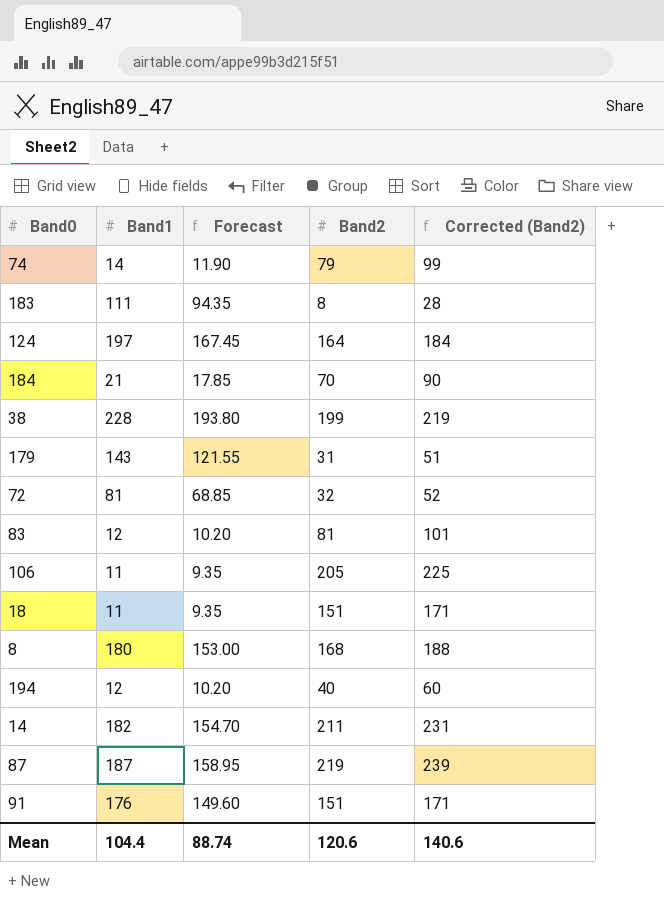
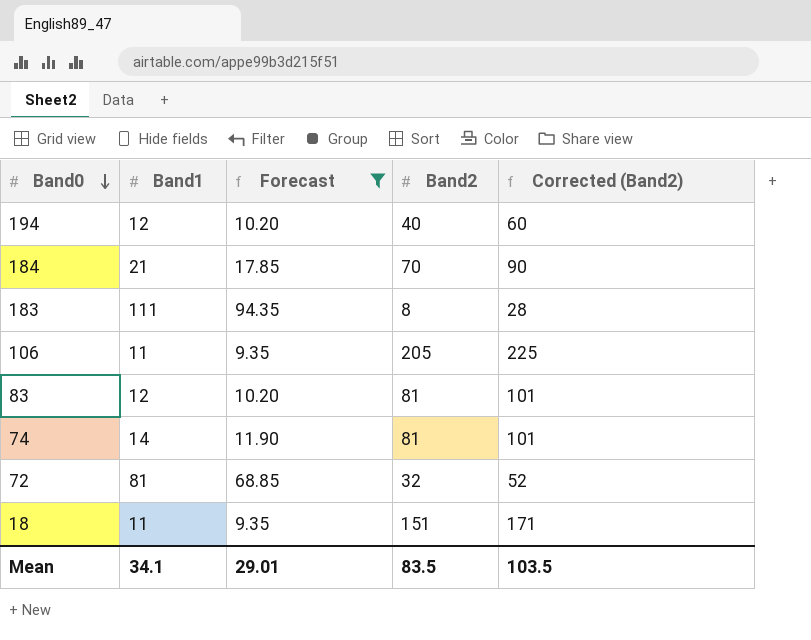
filter: none -> Forecast <= 94.35
row order: none -> Band0 descending
74 | Band2: 79 -> 81
74 | Corrected (Band2): 99 -> 101
Mean | Band1: 104.4 -> 34.1
Mean | Forecast: 88.74 -> 29.01
Mean | Band2: 120.6 -> 83.5
Mean | Corrected (Band2): 140.6 -> 103.5

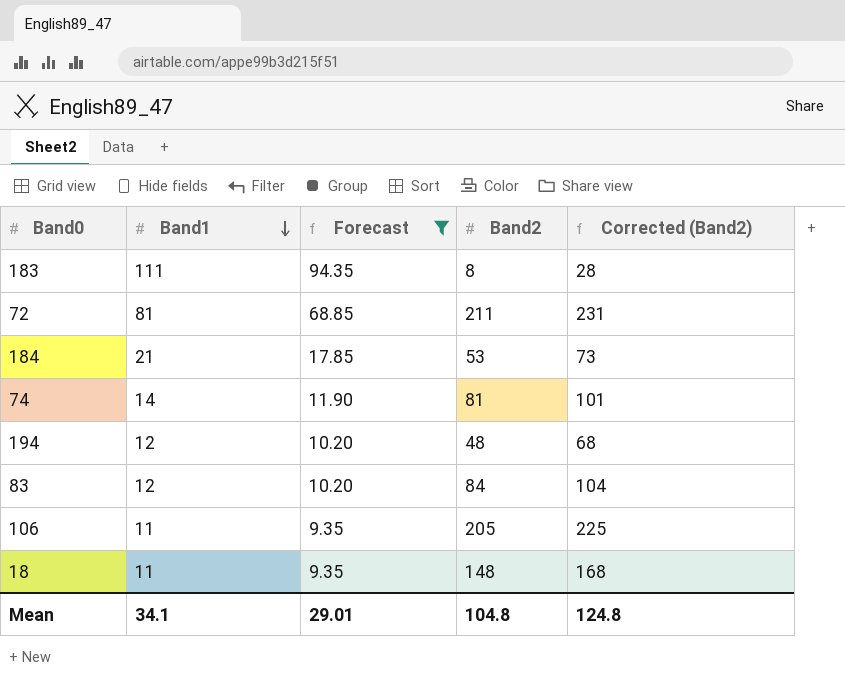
row order: Band0 descending -> Band1 descending
72 | Band2: 32 -> 211
72 | Corrected (Band2): 52 -> 231
184 | Band2: 70 -> 53
184 | Corrected (Band2): 90 -> 73
194 | Band2: 40 -> 48
194 | Corrected (Band2): 60 -> 68
83 | Band2: 81 -> 84
83 | Corrected (Band2): 101 -> 104
18 | Band2: 151 -> 148
18 | Corrected (Band2): 171 -> 168
Mean | Band2: 83.5 -> 104.8
Mean | Corrected (Band2): 103.5 -> 124.8

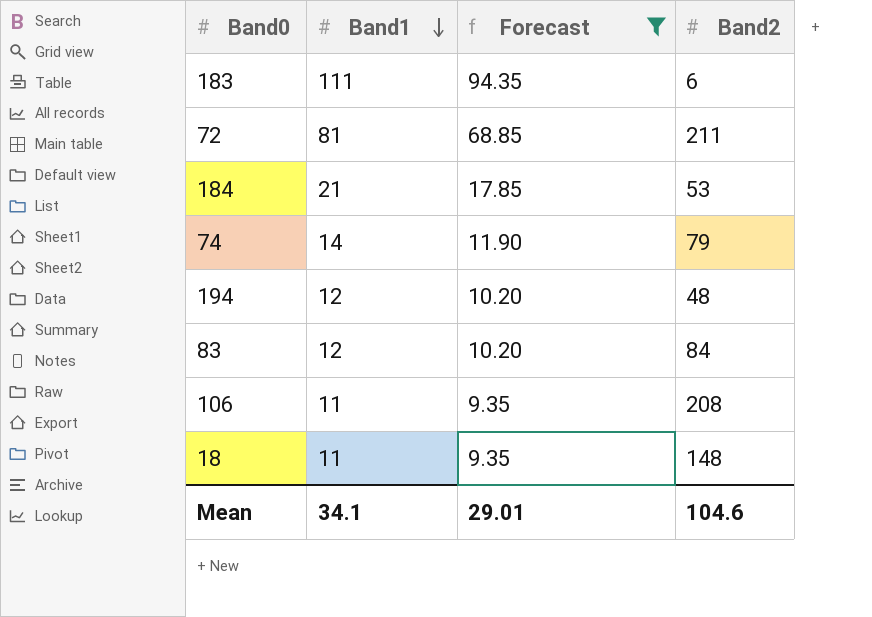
column Corrected (Band2) | formula: [Band2] + 20 -> none
183 | Band2: 8 -> 6
74 | Band2: 81 -> 79
106 | Band2: 205 -> 208
Mean | Band2: 104.8 -> 104.6

